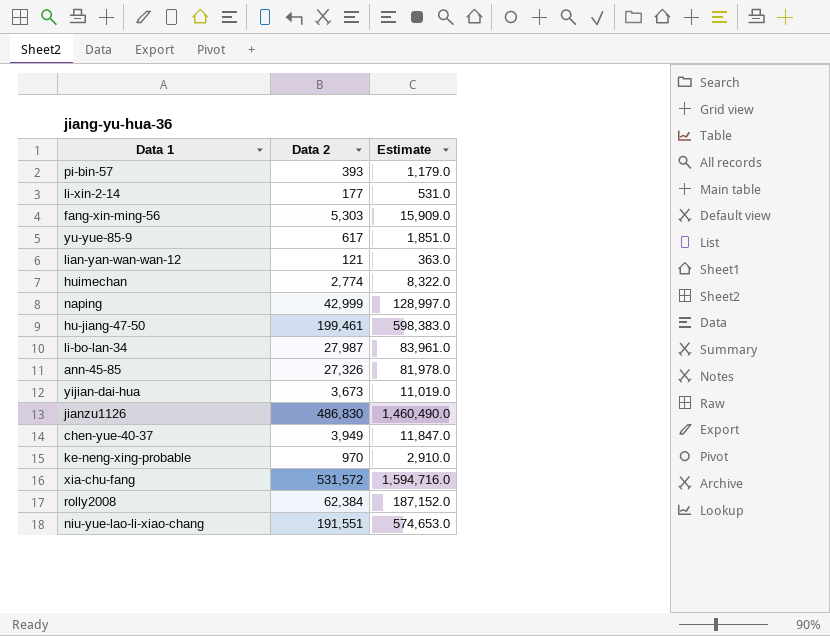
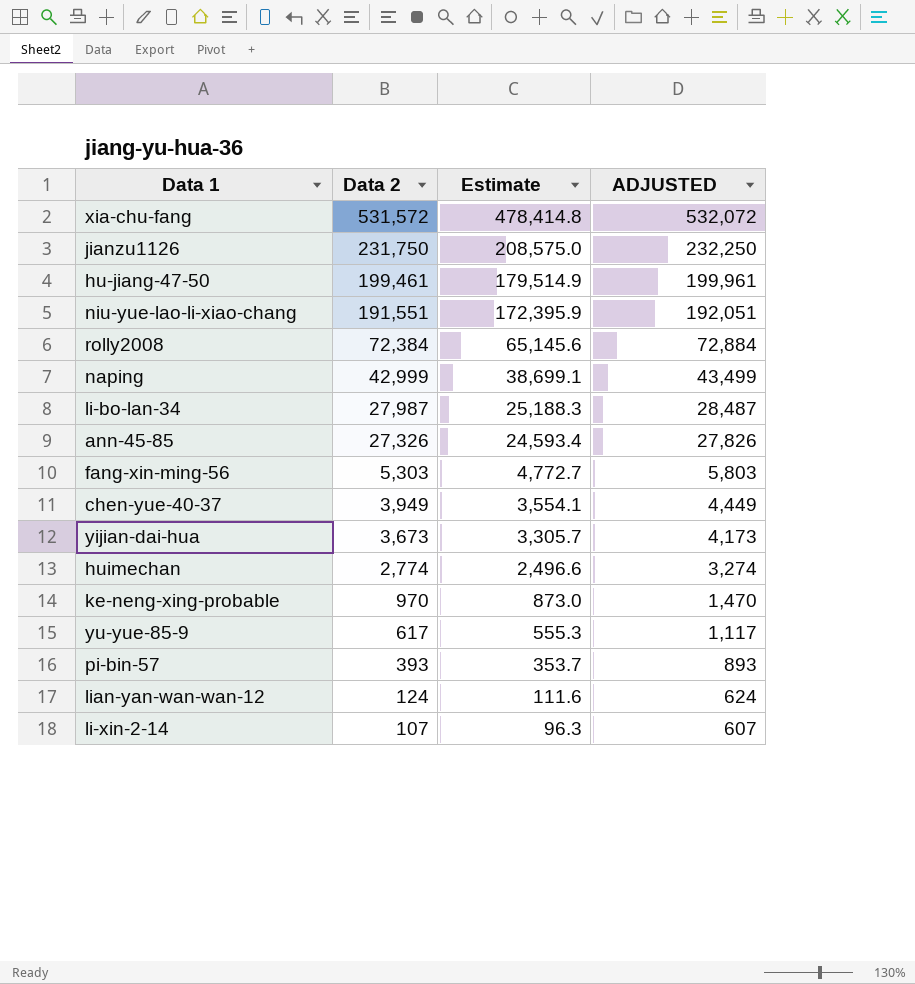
row order: none -> Data 2 descending
column Estimate | formula: [Data 2] * 3 -> [Data 2] * 0.9
column ADJUSTED | formula: none -> [Data 2] + 500
jianzu1126 | Data 2: 486,830 -> 231,750
rolly2008 | Data 2: 62,384 -> 72,384
lian-yan-wan-wan-12 | Data 2: 121 -> 124
li-xin-2-14 | Data 2: 177 -> 107

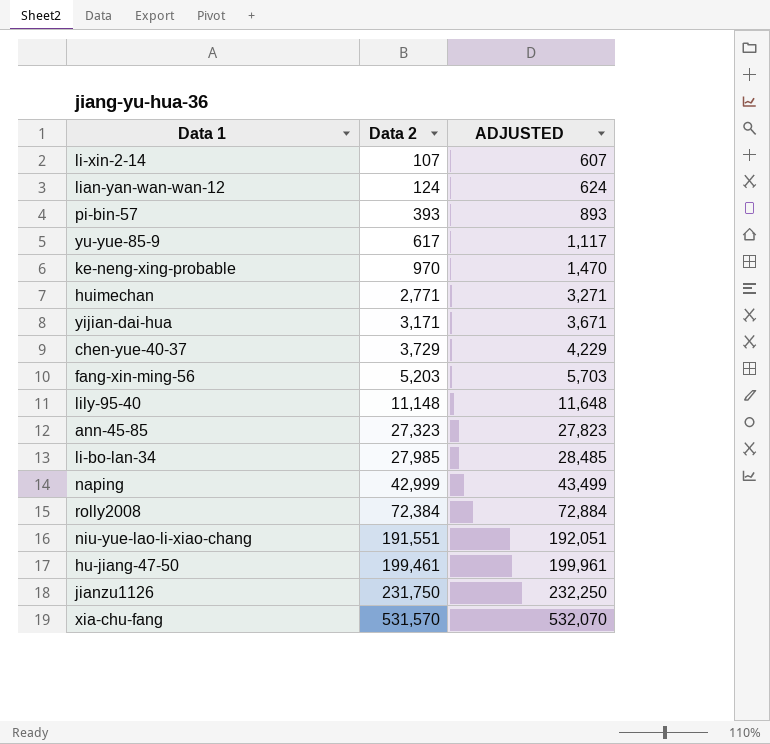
row order: Data 2 descending -> Data 2 ascending
column Estimate | formula: [Data 2] * 0.9 -> none
huimechan | Data 2: 2,774 -> 2,771
huimechan | ADJUSTED: 3,274 -> 3,271
yijian-dai-hua | Data 2: 3,673 -> 3,171
yijian-dai-hua | ADJUSTED: 4,173 -> 3,671
chen-yue-40-37 | Data 2: 3,949 -> 3,729
chen-yue-40-37 | ADJUSTED: 4,449 -> 4,229
fang-xin-ming-56 | Data 2: 5,303 -> 5,203
fang-xin-ming-56 | ADJUSTED: 5,803 -> 5,703
row lily-95-40: none -> 11,148 | 11,648
ann-45-85 | Data 2: 27,326 -> 27,323
ann-45-85 | ADJUSTED: 27,826 -> 27,823
li-bo-lan-34 | Data 2: 27,987 -> 27,985
li-bo-lan-34 | ADJUSTED: 28,487 -> 28,485
xia-chu-fang | Data 2: 531,572 -> 531,570
xia-chu-fang | ADJUSTED: 532,072 -> 532,070

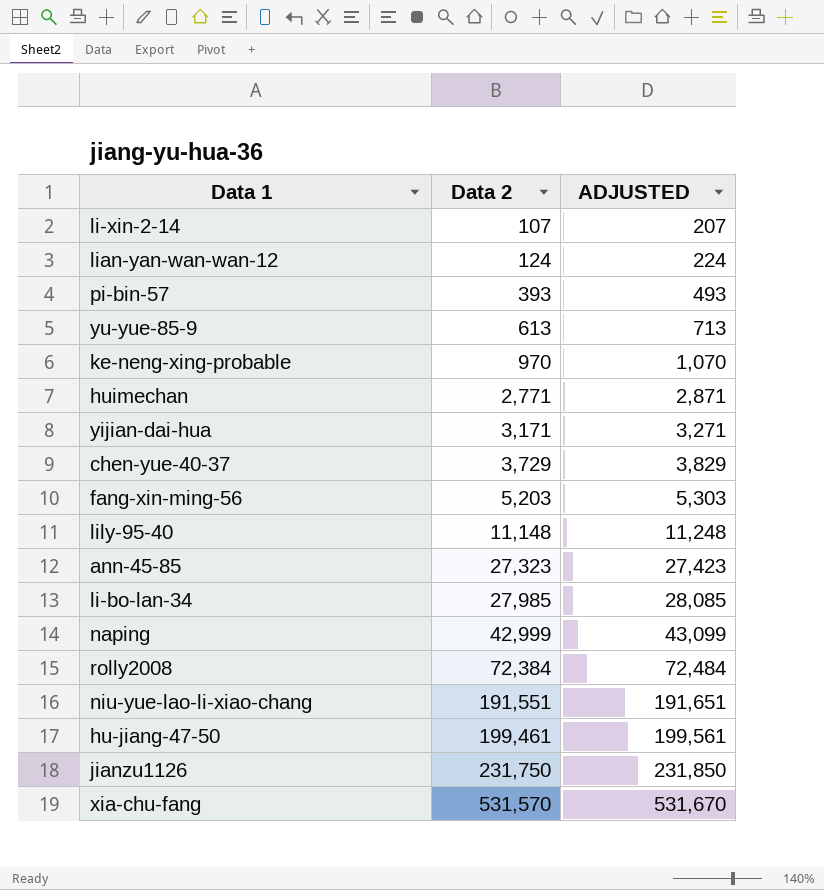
column ADJUSTED | formula: [Data 2] + 500 -> [Data 2] + 100
yu-yue-85-9 | Data 2: 617 -> 613

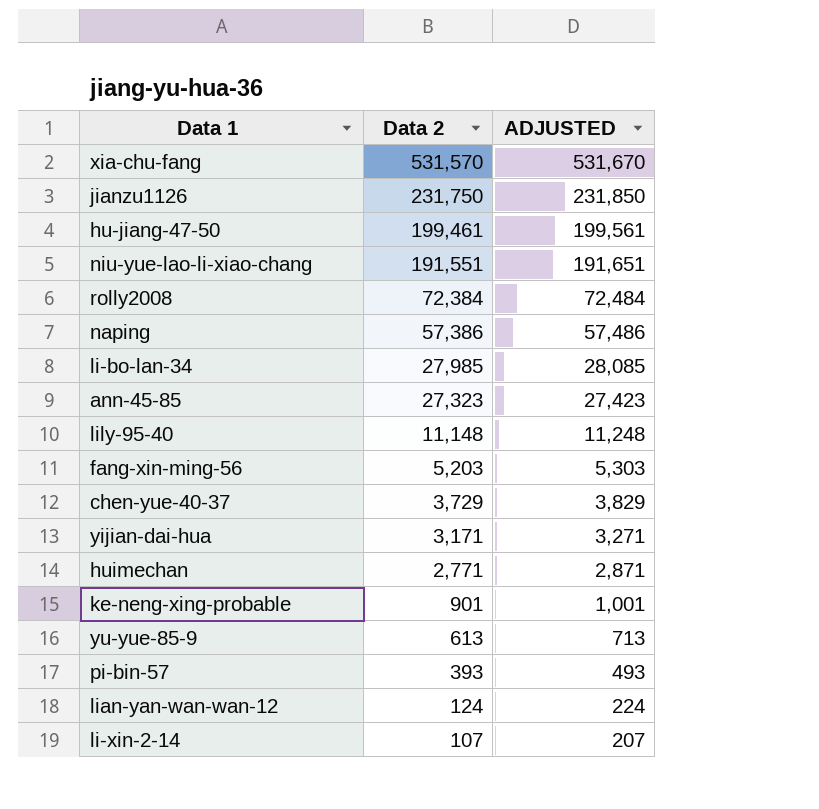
row order: Data 2 ascending -> Data 2 descending
naping | Data 2: 42,999 -> 57,386
naping | ADJUSTED: 43,099 -> 57,486
ke-neng-xing-probable | Data 2: 970 -> 901
ke-neng-xing-probable | ADJUSTED: 1,070 -> 1,001

